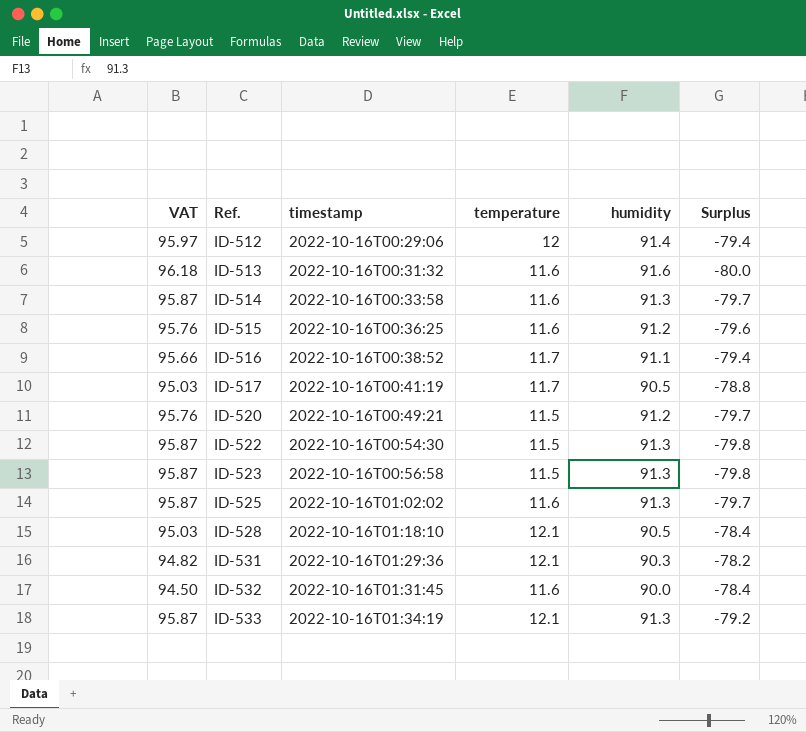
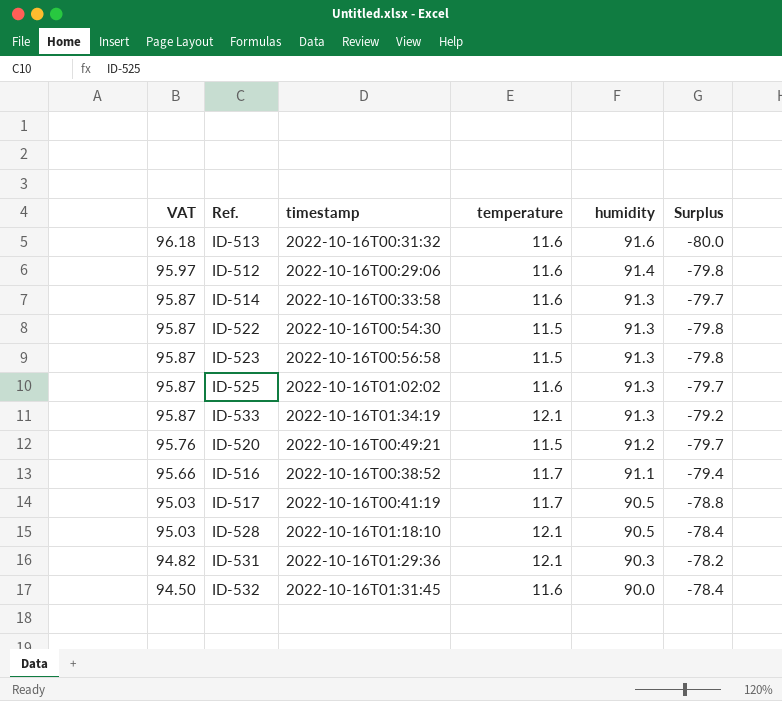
row order: Ref. ascending -> VAT descending
row ID-515: 95.76 | 2022-10-16T00:36:25 | 11.6 | 91.2 | -79.6 -> none
ID-512 | temperature: 12 -> 11.6
ID-512 | Surplus: -79.4 -> -79.8

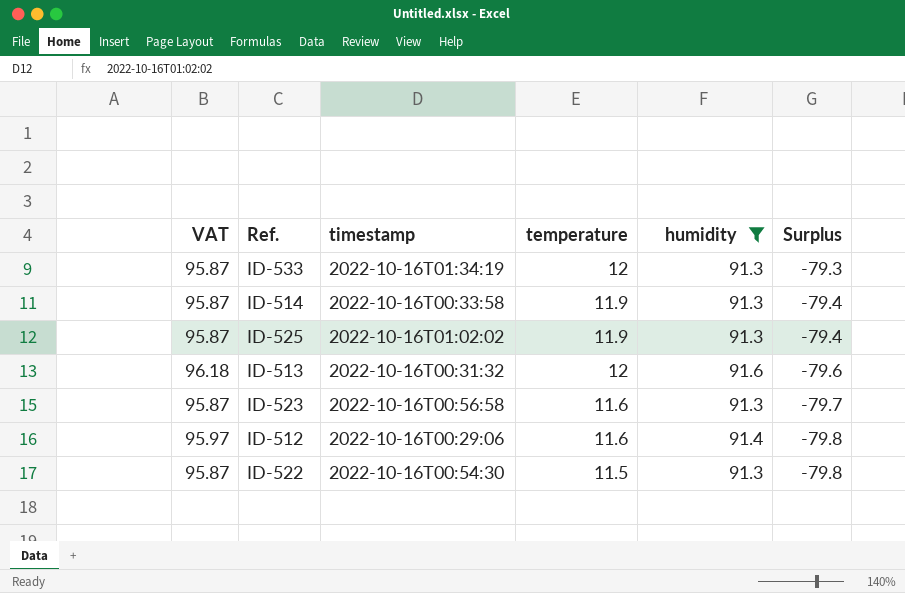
filter: none -> humidity >= 91.3
row order: VAT descending -> Surplus descending
ID-533 | temperature: 12.1 -> 12
ID-533 | Surplus: -79.2 -> -79.3
ID-514 | temperature: 11.6 -> 11.9
ID-514 | Surplus: -79.7 -> -79.4
ID-525 | temperature: 11.6 -> 11.9
ID-525 | Surplus: -79.7 -> -79.4
ID-513 | temperature: 11.6 -> 12
ID-513 | Surplus: -80.0 -> -79.6
ID-523 | temperature: 11.5 -> 11.6
ID-523 | Surplus: -79.8 -> -79.7

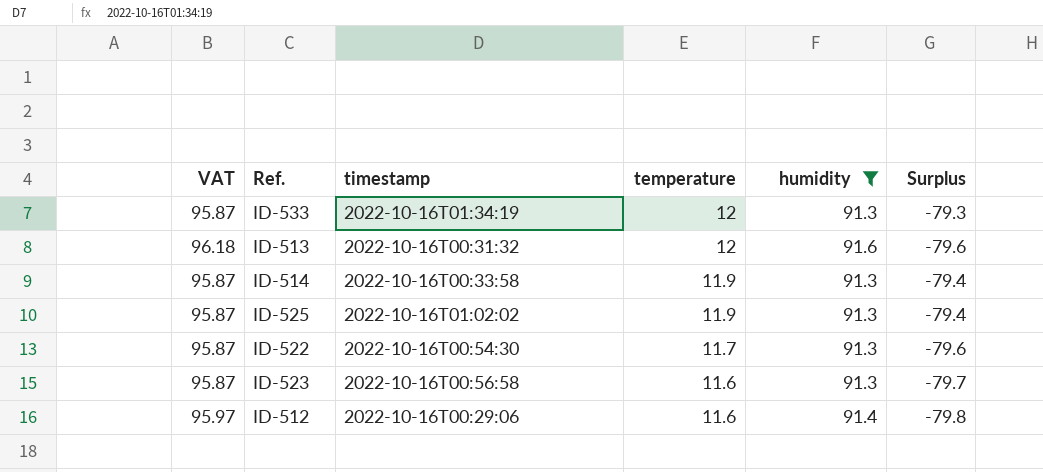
row order: Surplus descending -> temperature descending
ID-522 | temperature: 11.5 -> 11.7
ID-522 | Surplus: -79.8 -> -79.6

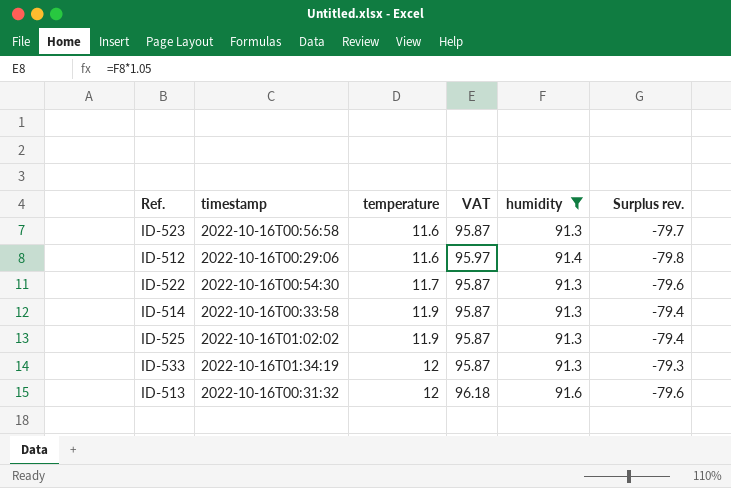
row order: temperature descending -> temperature ascending
column VAT | position: 1 -> 4
column name: Surplus -> Surplus rev.

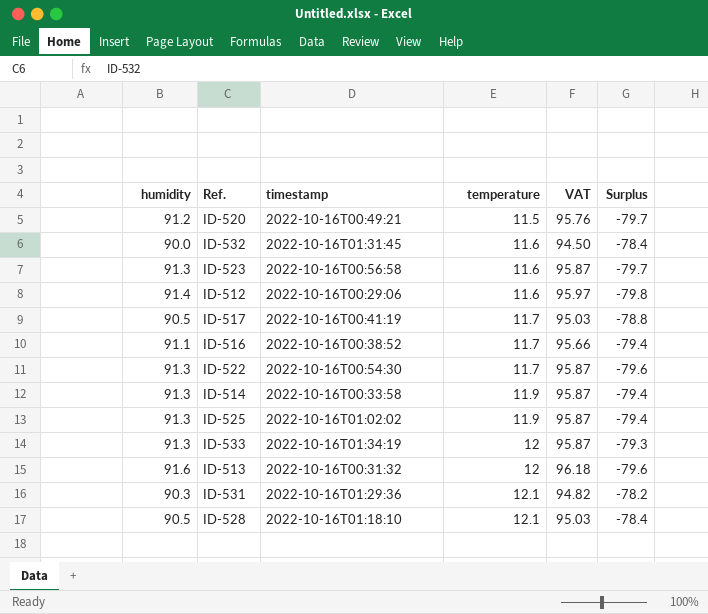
filter: humidity >= 91.3 -> none
column humidity | position: 5 -> 1
column name: Surplus rev. -> Surplus

